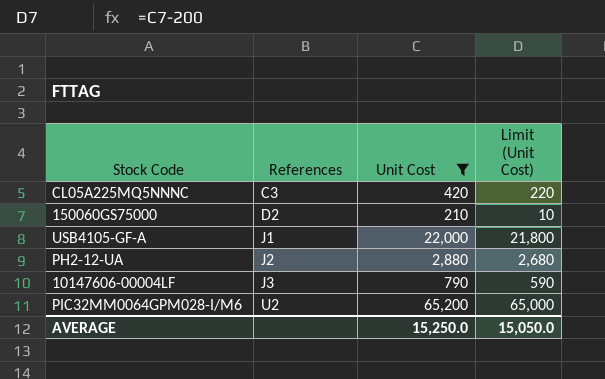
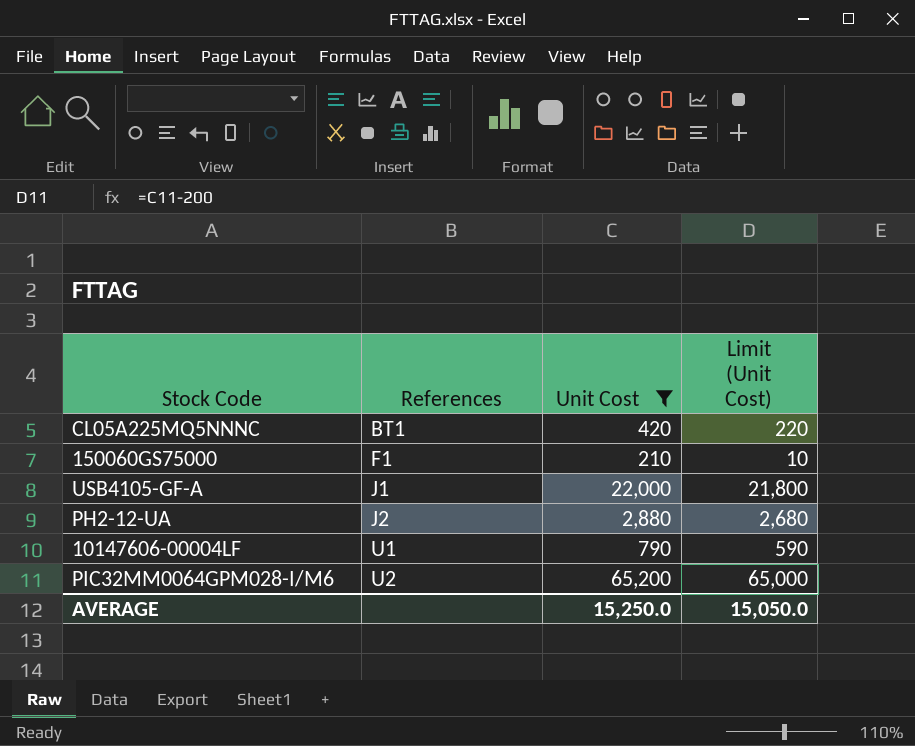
CL05A225MQ5NNNC | References: C3 -> BT1
150060GS75000 | References: D2 -> F1
10147606-00004LF | References: J3 -> U1

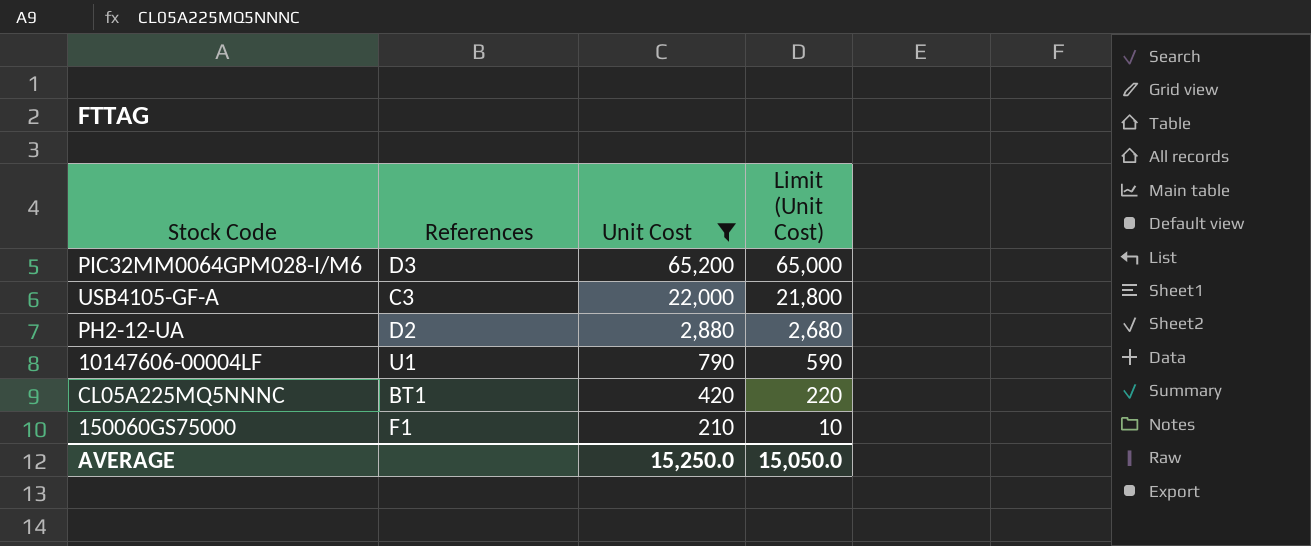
row order: References ascending -> Unit Cost descending
PIC32MM0064GPM028-I/M6 | References: U2 -> D3
USB4105-GF-A | References: J1 -> C3
PH2-12-UA | References: J2 -> D2

